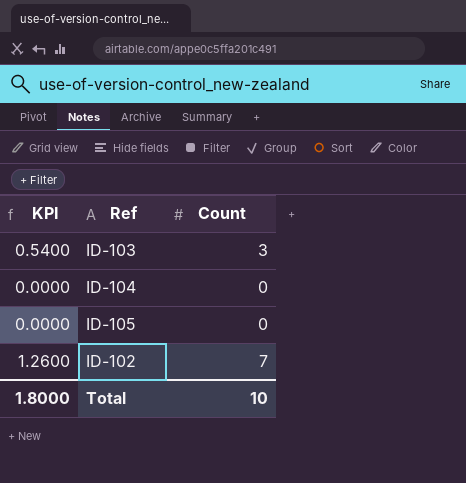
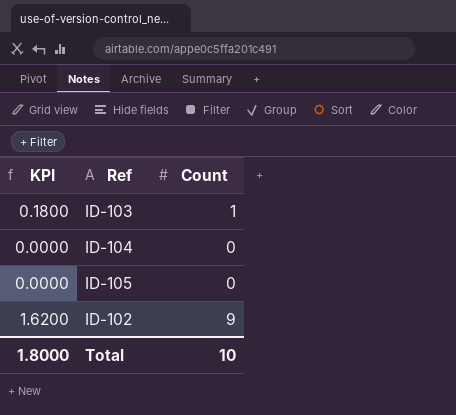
ID-103 | KPI: 0.5400 -> 0.1800
ID-103 | Count: 3 -> 1
ID-102 | KPI: 1.2600 -> 1.6200
ID-102 | Count: 7 -> 9

